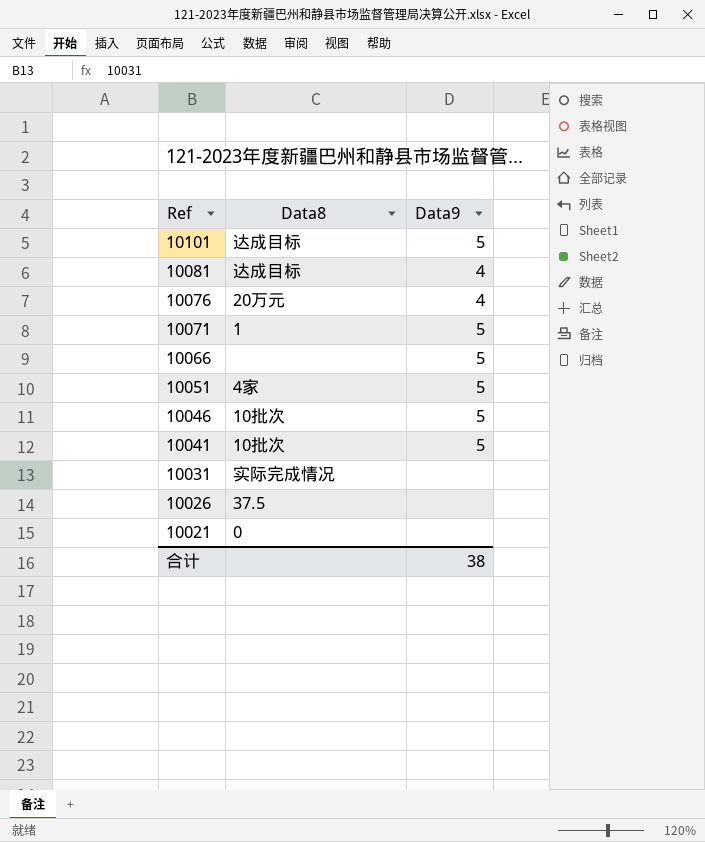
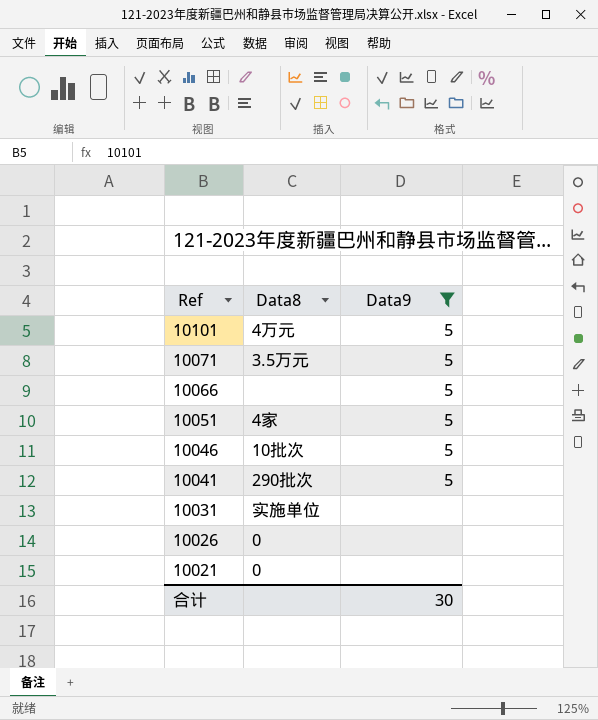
filter: none -> Data9 != 4
10101 | Data8: 达成目标 -> 4万元
10071 | Data8: 1 -> 3.5万元
10041 | Data8: 10批次 -> 290批次
10031 | Data8: 实际完成情况 -> 实施单位
10026 | Data8: 37.5 -> 0
合计 | Data9: 38 -> 30

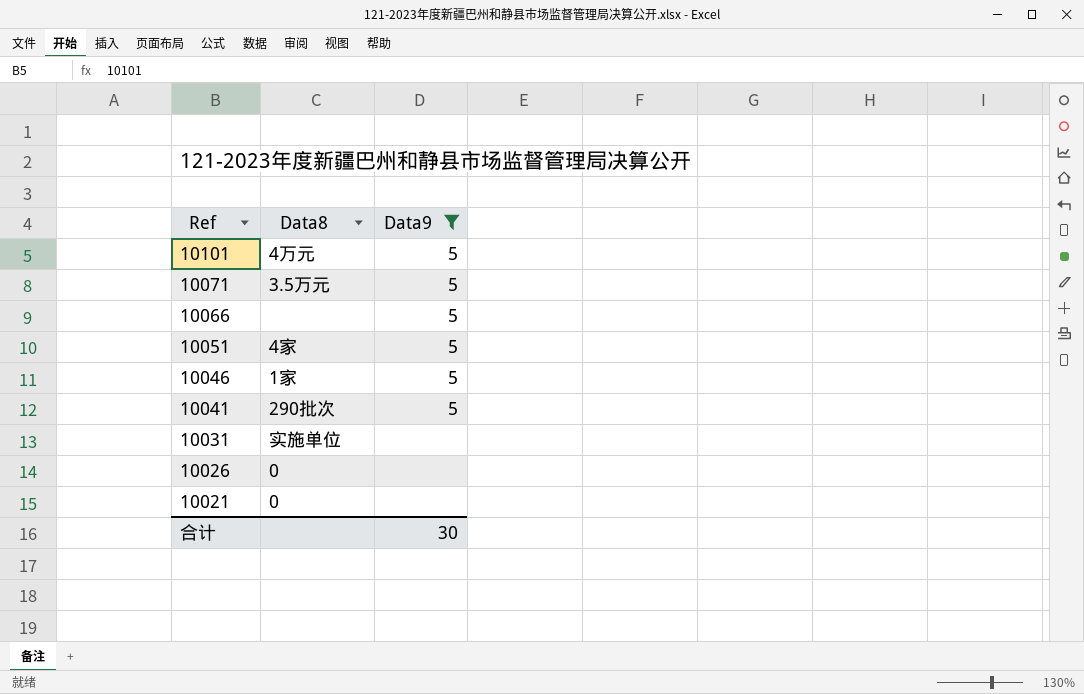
10046 | Data8: 10批次 -> 1家

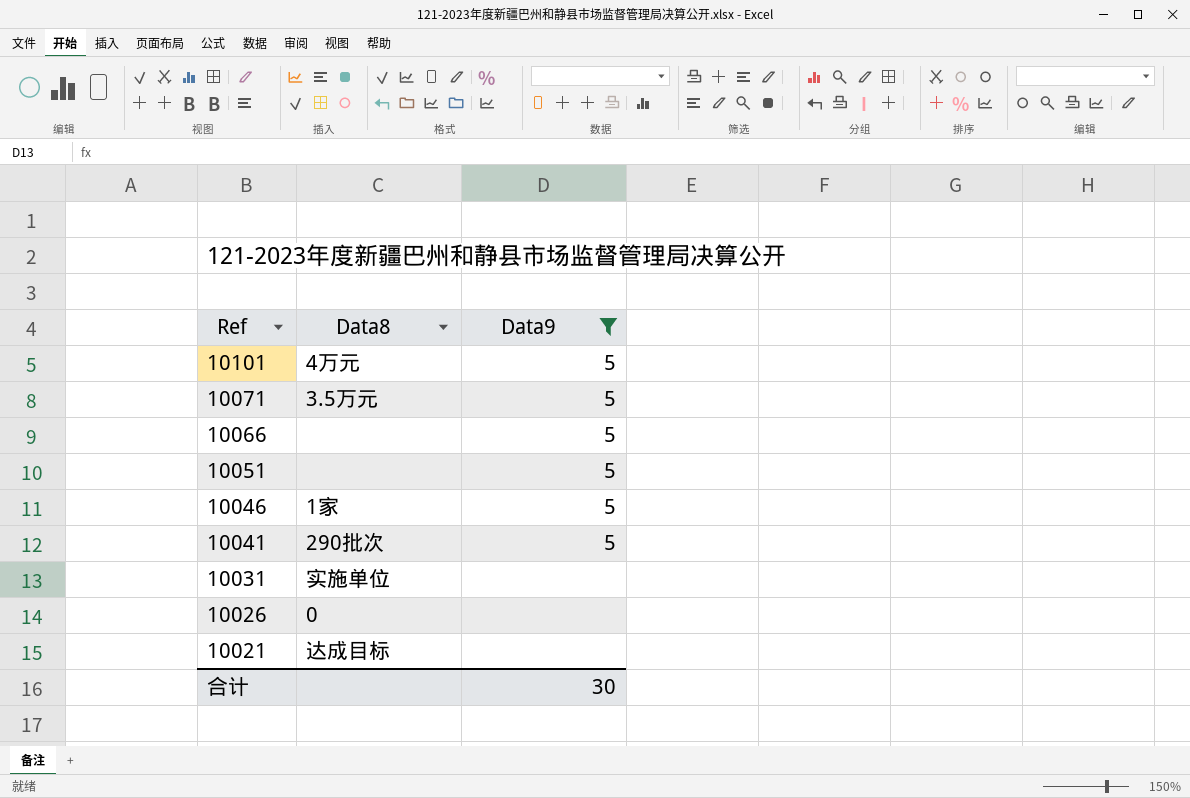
10051 | Data8: 4家 -> none
10021 | Data8: 0 -> 达成目标

